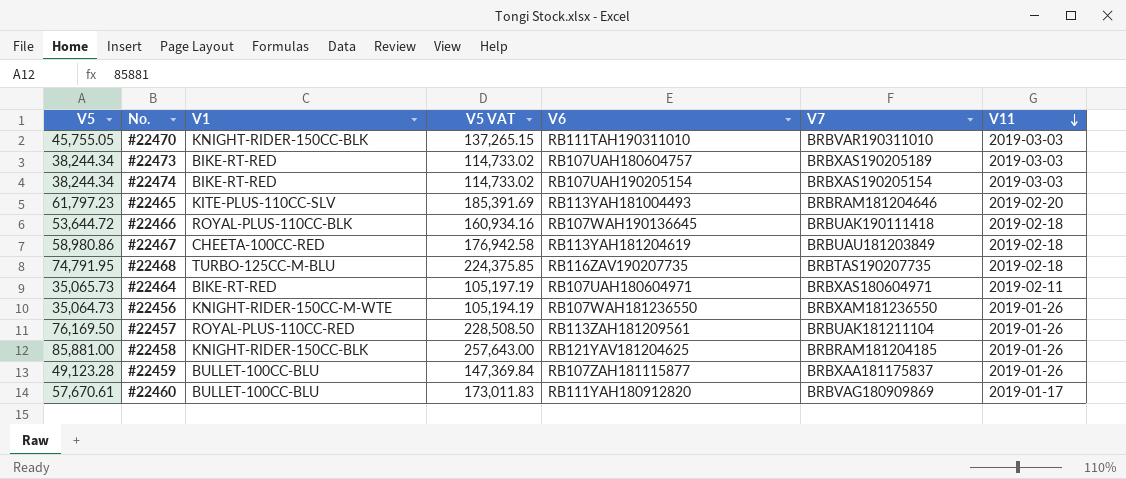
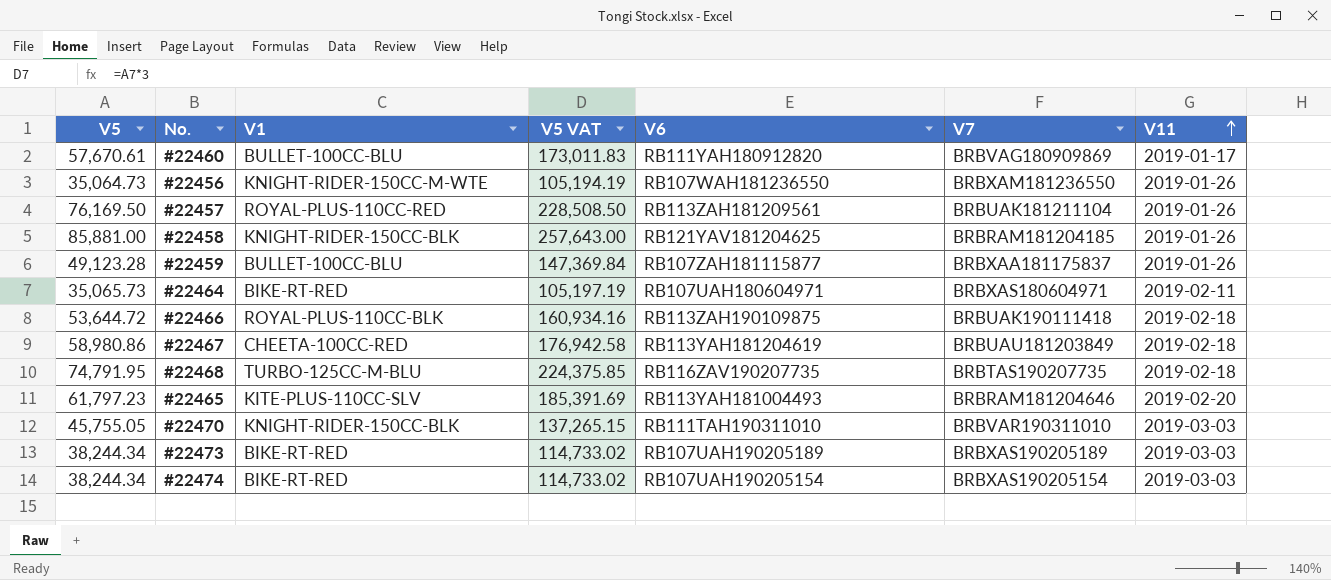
row order: V11 descending -> V11 ascending
#22466 | V6: RB107WAH190136645 -> RB113ZAH190109875
#22473 | V6: RB107UAH180604757 -> RB107UAH190205189

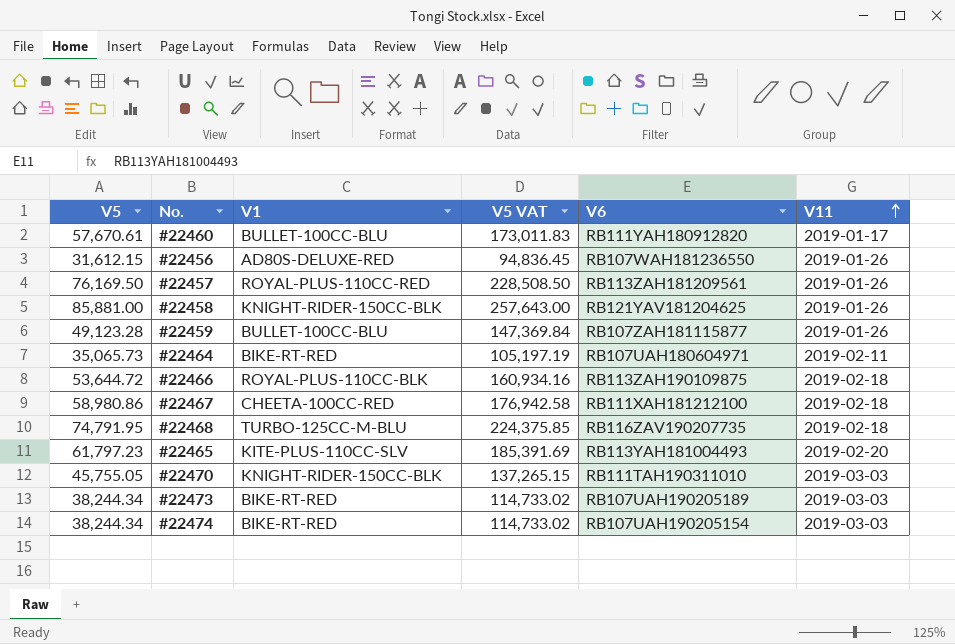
column V7 | position: 6 -> none
#22456 | V5: 35,064.73 -> 31,612.15
#22456 | V1: KNIGHT-RIDER-150CC-M-WTE -> AD80S-DELUXE-RED
#22456 | V5 VAT: 105,194.19 -> 94,836.45
#22467 | V6: RB113YAH181204619 -> RB111XAH181212100

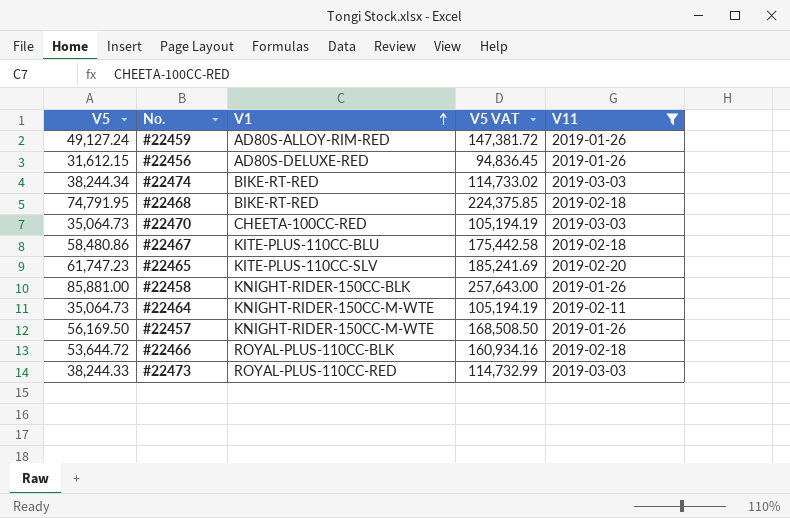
filter: none -> V11 != 2019-01-17
row order: V11 ascending -> V1 ascending
column V6 | position: 5 -> none
#22459 | V5: 49,123.28 -> 49,127.24
#22459 | V1: BULLET-100CC-BLU -> AD80S-ALLOY-RIM-RED
#22459 | V5 VAT: 147,369.84 -> 147,381.72
#22468 | V1: TURBO-125CC-M-BLU -> BIKE-RT-RED
#22470 | V5: 45,755.05 -> 35,064.73
#22470 | V1: KNIGHT-RIDER-150CC-BLK -> CHEETA-100CC-RED
#22470 | V5 VAT: 137,265.15 -> 105,194.19
#22467 | V5: 58,980.86 -> 58,480.86
#22467 | V1: CHEETA-100CC-RED -> KITE-PLUS-110CC-BLU
#22467 | V5 VAT: 176,942.58 -> 175,442.58
#22465 | V5: 61,797.23 -> 61,747.23
#22465 | V5 VAT: 185,391.69 -> 185,241.69
#22464 | V5: 35,065.73 -> 35,064.73
#22464 | V1: BIKE-RT-RED -> KNIGHT-RIDER-150CC-M-WTE
#22464 | V5 VAT: 105,197.19 -> 105,194.19
#22457 | V5: 76,169.50 -> 56,169.50
#22457 | V1: ROYAL-PLUS-110CC-RED -> KNIGHT-RIDER-150CC-M-WTE
#22457 | V5 VAT: 228,508.50 -> 168,508.50
#22473 | V5: 38,244.34 -> 38,244.33
#22473 | V1: BIKE-RT-RED -> ROYAL-PLUS-110CC-RED
#22473 | V5 VAT: 114,733.02 -> 114,732.99

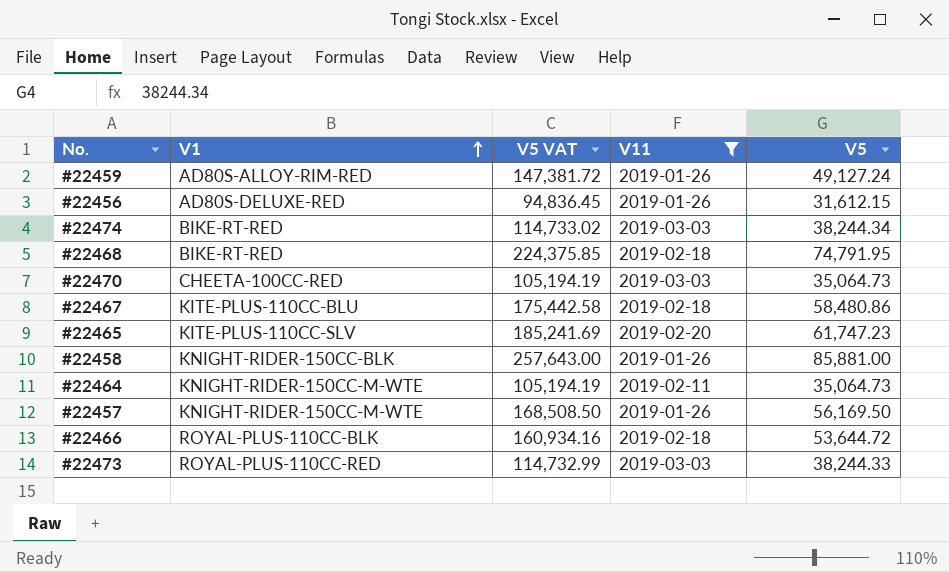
column V5 | position: 1 -> 5

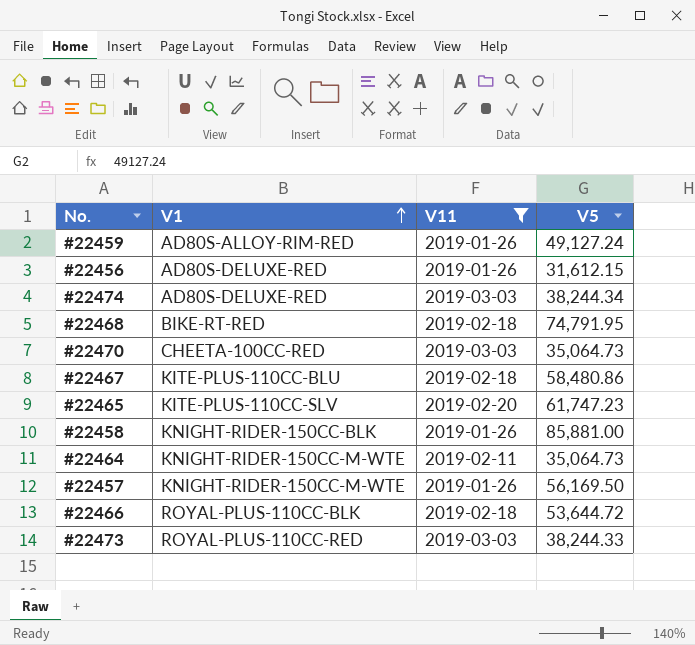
column V5 VAT | formula: [V5] * 3 -> none
#22474 | V1: BIKE-RT-RED -> AD80S-DELUXE-RED

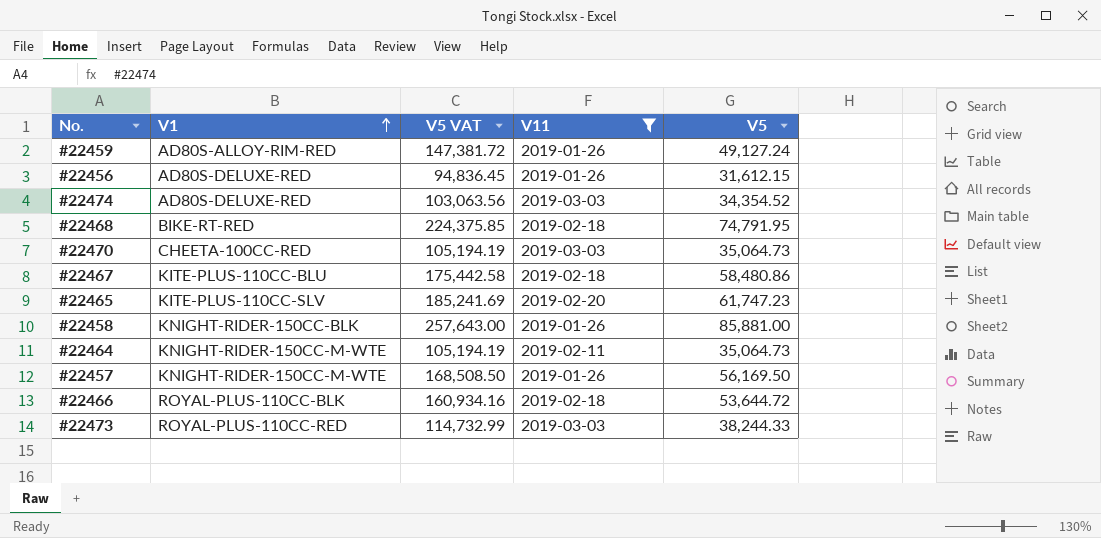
column V5 VAT | formula: none -> [V5] * 3
#22474 | V5: 38,244.34 -> 34,354.52

